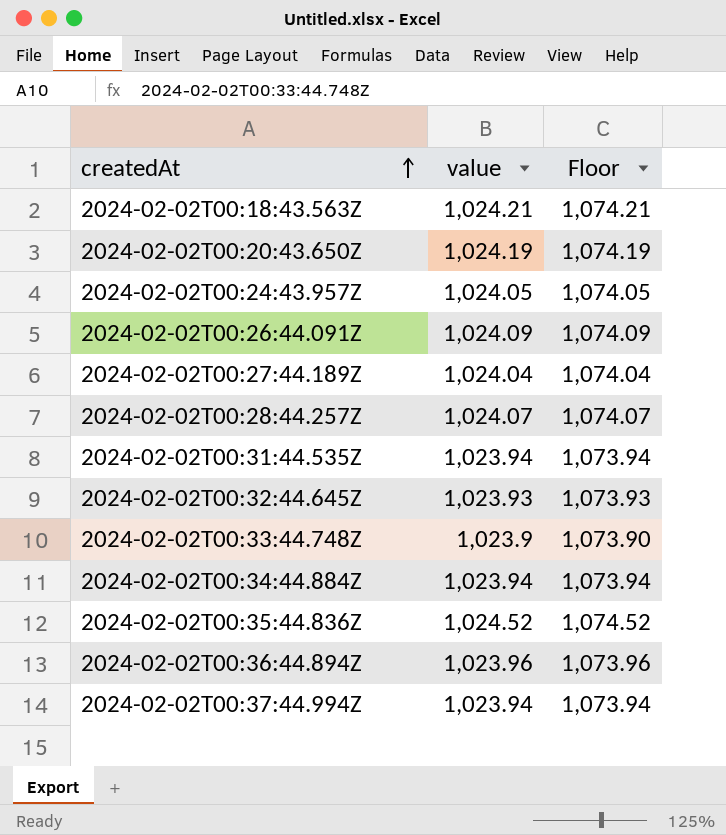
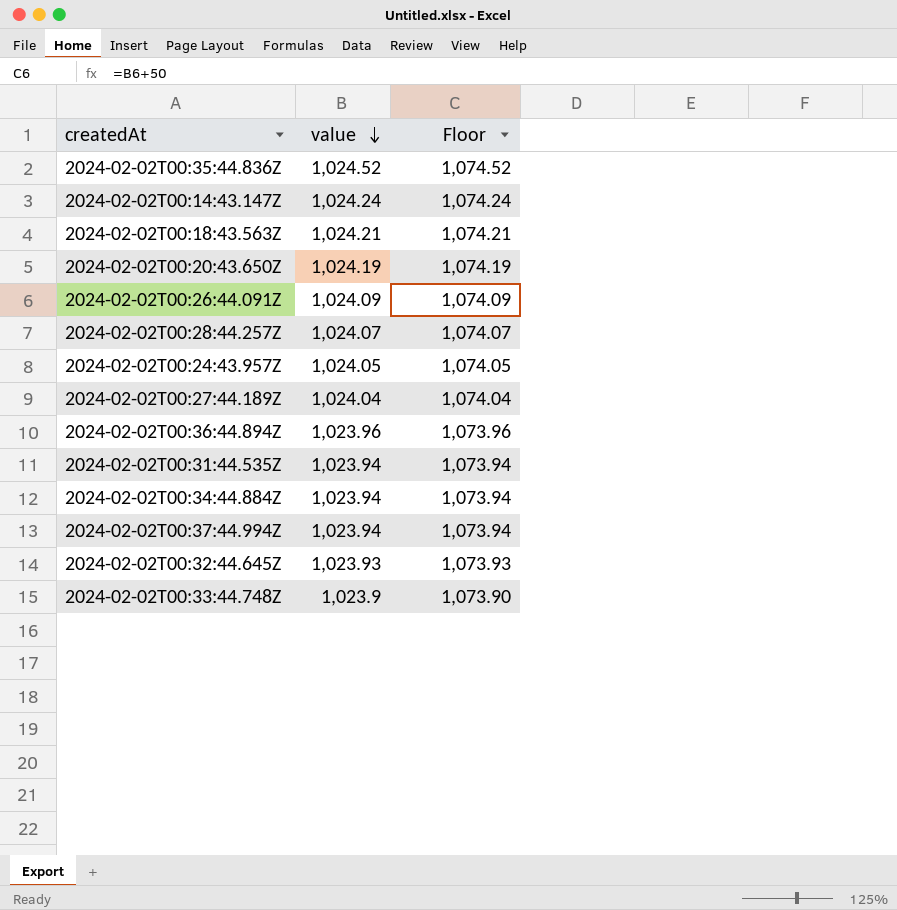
row order: createdAt ascending -> value descending
row 2024-02-02T00:14:43.147Z: none -> 1,024.24 | 1,074.24

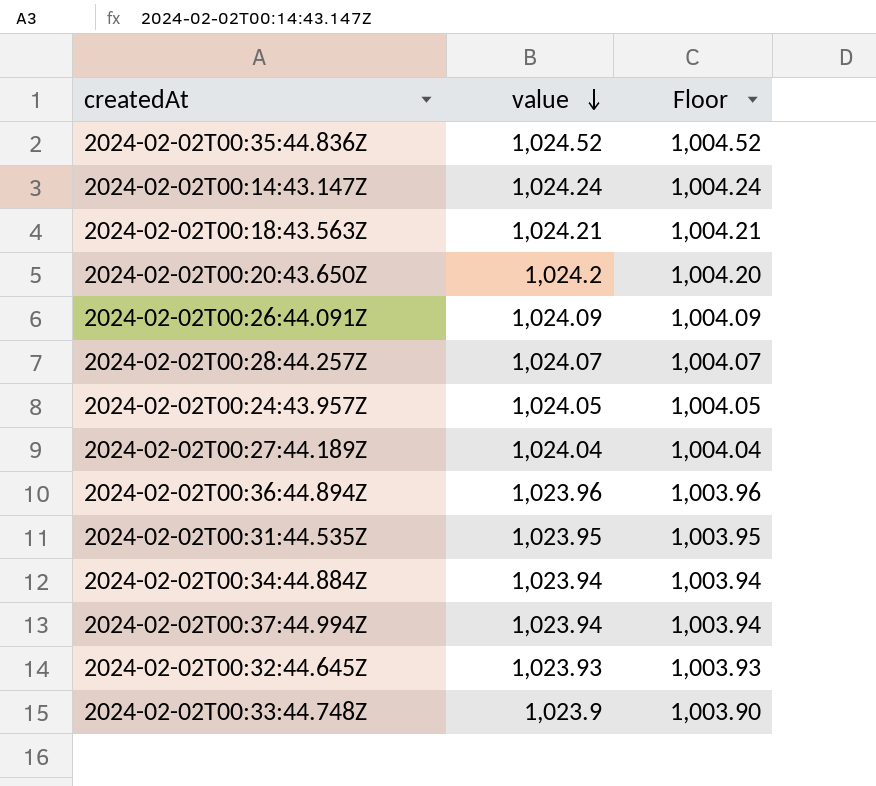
column Floor | formula: [value] + 50 -> [value] - 20
2024-02-02T00:20:43.650Z | value: 1,024.19 -> 1,024.2
2024-02-02T00:31:44.535Z | value: 1,023.94 -> 1,023.95

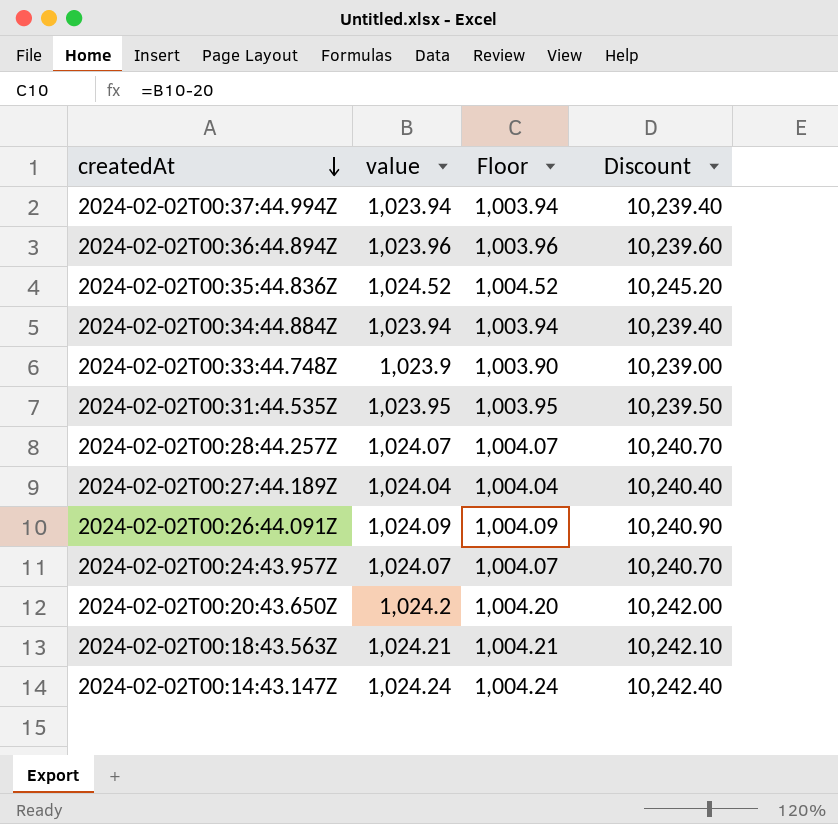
row order: value descending -> createdAt descending
column Discount | formula: none -> [value] * 10
row 2024-02-02T00:32:44.645Z: 1,023.93 | 1,003.93 -> none
2024-02-02T00:24:43.957Z | value: 1,024.05 -> 1,024.07
2024-02-02T00:24:43.957Z | Floor: 1,004.05 -> 1,004.07

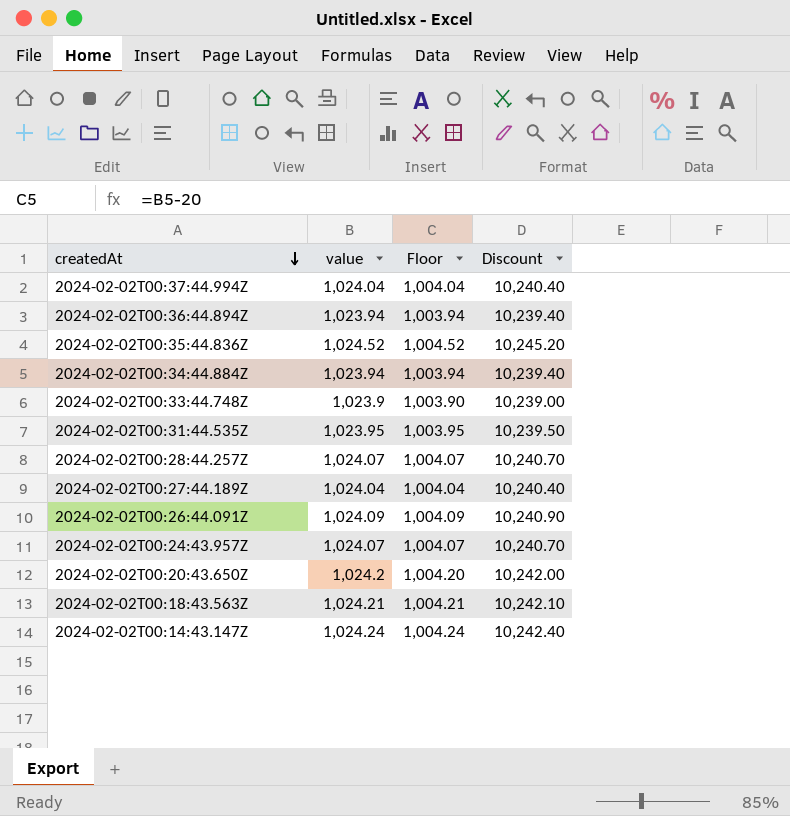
2024-02-02T00:37:44.994Z | value: 1,023.94 -> 1,024.04
2024-02-02T00:37:44.994Z | Floor: 1,003.94 -> 1,004.04
2024-02-02T00:37:44.994Z | Discount: 10,239.40 -> 10,240.40
2024-02-02T00:36:44.894Z | value: 1,023.96 -> 1,023.94
2024-02-02T00:36:44.894Z | Floor: 1,003.96 -> 1,003.94
2024-02-02T00:36:44.894Z | Discount: 10,239.60 -> 10,239.40

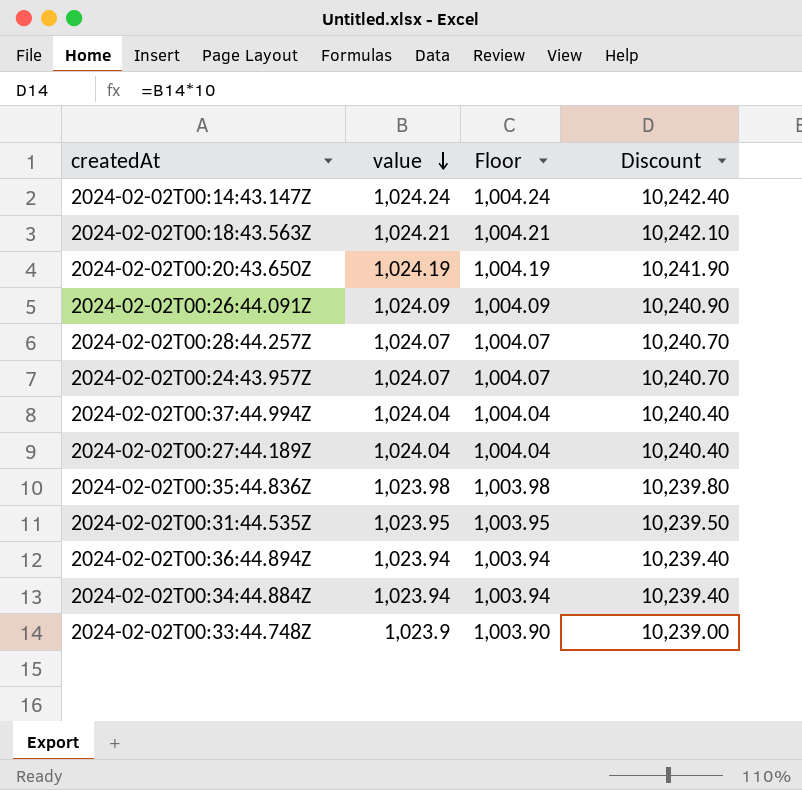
row order: createdAt descending -> value descending
2024-02-02T00:20:43.650Z | value: 1,024.2 -> 1,024.19
2024-02-02T00:20:43.650Z | Floor: 1,004.20 -> 1,004.19
2024-02-02T00:20:43.650Z | Discount: 10,242.00 -> 10,241.90
2024-02-02T00:35:44.836Z | value: 1,024.52 -> 1,023.98
2024-02-02T00:35:44.836Z | Floor: 1,004.52 -> 1,003.98
2024-02-02T00:35:44.836Z | Discount: 10,245.20 -> 10,239.80

